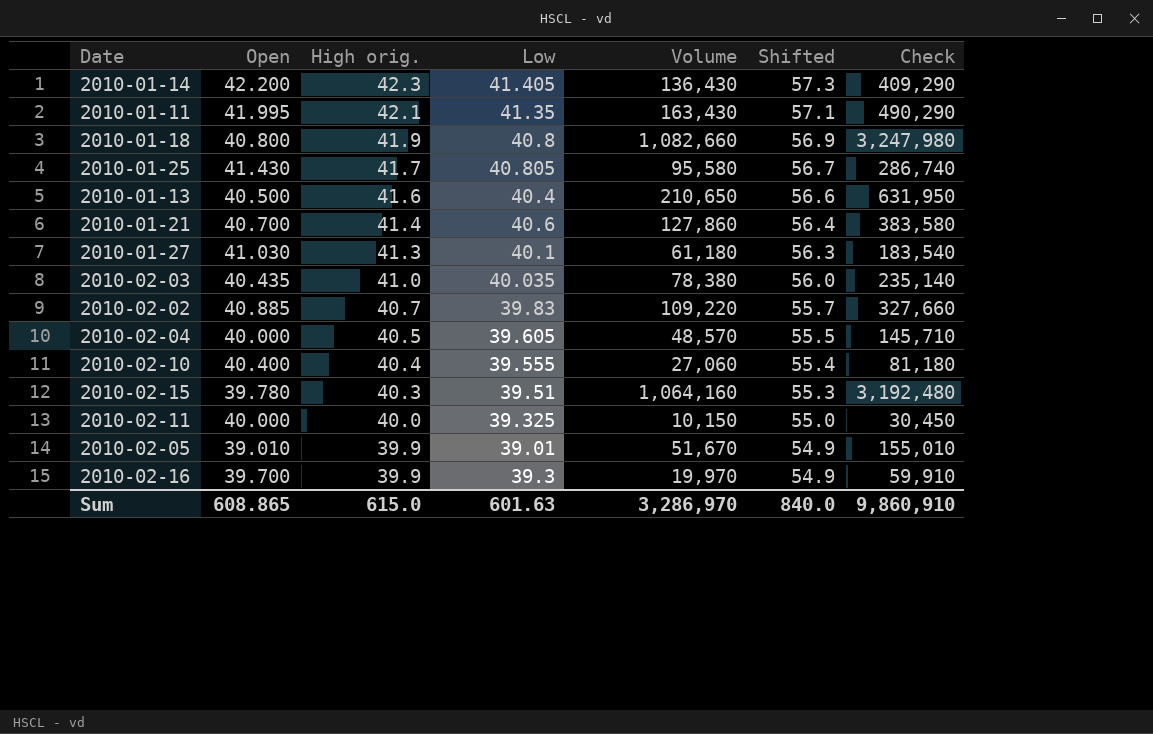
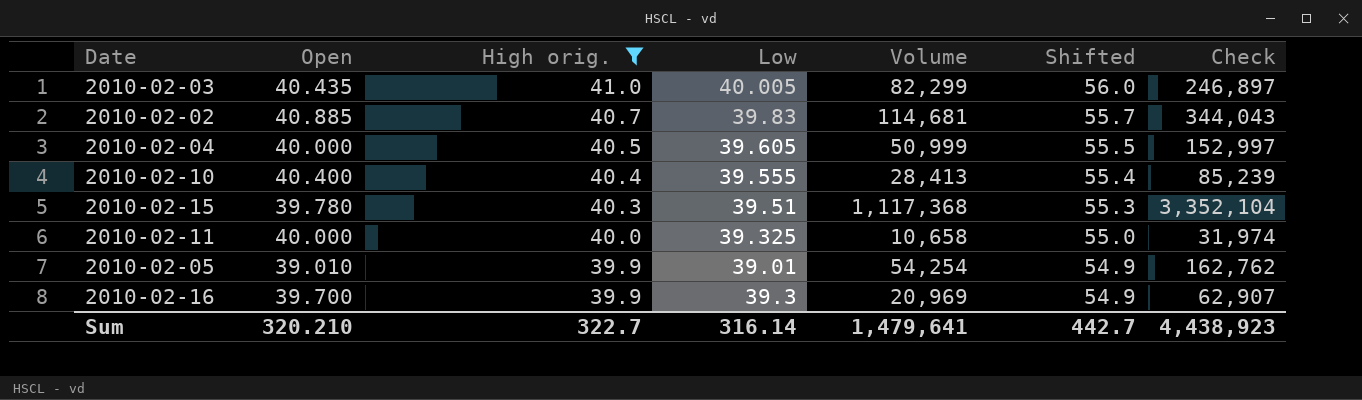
filter: none -> High orig. <= 41.0
2010-02-03 | Low: 40.035 -> 40.005
2010-02-03 | Volume: 78,380 -> 82,299
2010-02-03 | Check: 235,140 -> 246,897
2010-02-02 | Volume: 109,220 -> 114,681
2010-02-02 | Check: 327,660 -> 344,043
2010-02-04 | Volume: 48,570 -> 50,999
2010-02-04 | Check: 145,710 -> 152,997
2010-02-10 | Volume: 27,060 -> 28,413
2010-02-10 | Check: 81,180 -> 85,239
2010-02-15 | Volume: 1,064,160 -> 1,117,368
2010-02-15 | Check: 3,192,480 -> 3,352,104
2010-02-11 | Volume: 10,150 -> 10,658
2010-02-11 | Check: 30,450 -> 31,974
2010-02-05 | Volume: 51,670 -> 54,254
2010-02-05 | Check: 155,010 -> 162,762
2010-02-16 | Volume: 19,970 -> 20,969
2010-02-16 | Check: 59,910 -> 62,907
Sum | Open: 608.865 -> 320.210
Sum | High orig.: 615.0 -> 322.7
Sum | Low: 601.63 -> 316.14
Sum | Volume: 3,286,970 -> 1,479,641
Sum | Shifted: 840.0 -> 442.7
Sum | Check: 9,860,910 -> 4,438,923

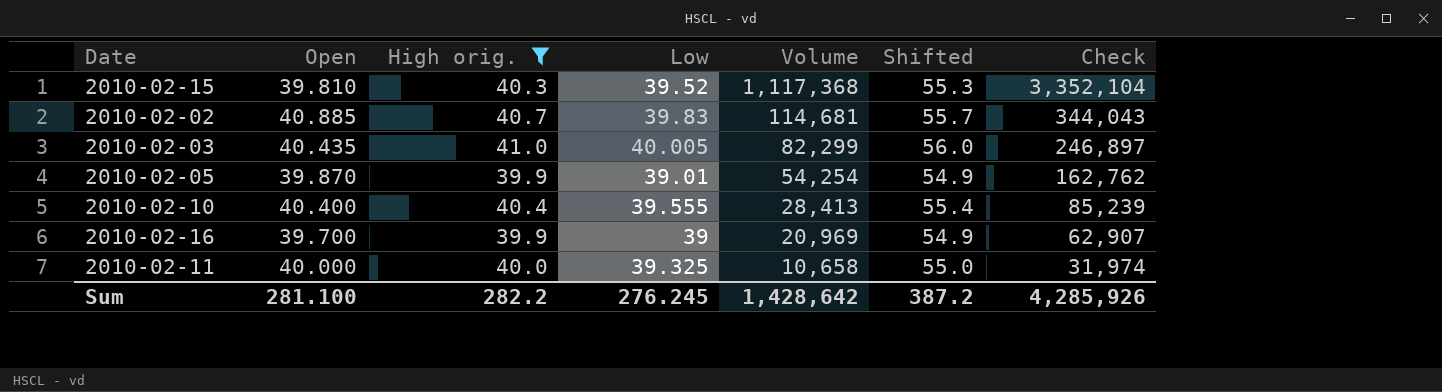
row order: High orig. descending -> Volume descending
row 2010-02-04: 40.000 | 40.5 | 39.605 | 50,999 | 55.5 | 152,997 -> none
2010-02-15 | Open: 39.780 -> 39.810
2010-02-15 | Low: 39.51 -> 39.52
2010-02-05 | Open: 39.010 -> 39.870
2010-02-16 | Low: 39.3 -> 39
Sum | Open: 320.210 -> 281.100
Sum | High orig.: 322.7 -> 282.2
Sum | Low: 316.14 -> 276.245
Sum | Volume: 1,479,641 -> 1,428,642
Sum | Shifted: 442.7 -> 387.2
Sum | Check: 4,438,923 -> 4,285,926

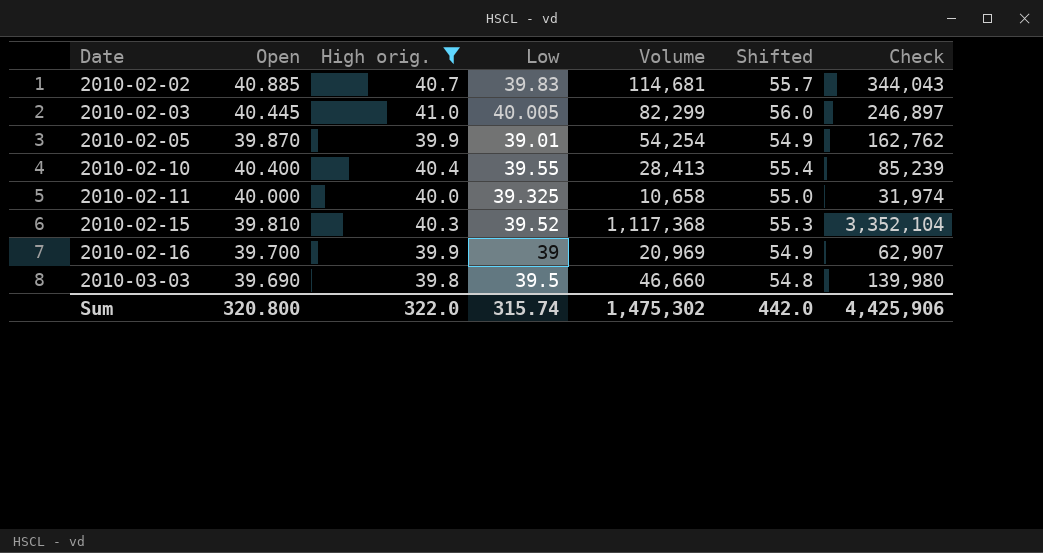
row order: Volume descending -> Date ascending
2010-02-03 | Open: 40.435 -> 40.445
2010-02-10 | Low: 39.555 -> 39.55
row 2010-03-03: none -> 39.690 | 39.8 | 39.5 | 46,660 | 54.8 | 139,980
Sum | Open: 281.100 -> 320.800
Sum | High orig.: 282.2 -> 322.0
Sum | Low: 276.245 -> 315.74
Sum | Volume: 1,428,642 -> 1,475,302
Sum | Shifted: 387.2 -> 442.0
Sum | Check: 4,285,926 -> 4,425,906

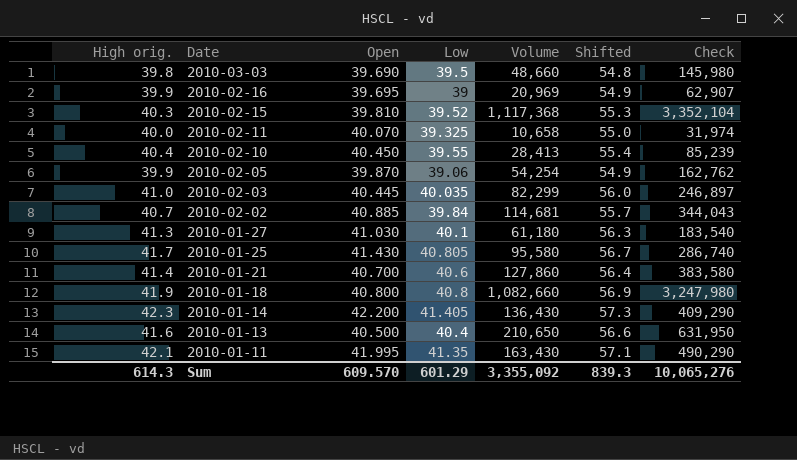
filter: High orig. <= 41.0 -> none
row order: Date ascending -> Date descending
column High orig. | position: 3 -> 1
2010-03-03 | Volume: 46,660 -> 48,660
2010-03-03 | Check: 139,980 -> 145,980
2010-02-16 | Open: 39.700 -> 39.695
2010-02-11 | Open: 40.000 -> 40.070
2010-02-10 | Open: 40.400 -> 40.450
2010-02-05 | Low: 39.01 -> 39.06
2010-02-03 | Low: 40.005 -> 40.035
2010-02-02 | Low: 39.83 -> 39.84
Sum | High orig.: 322.0 -> 614.3
Sum | Open: 320.800 -> 609.570
Sum | Low: 315.74 -> 601.29
Sum | Volume: 1,475,302 -> 3,355,092
Sum | Shifted: 442.0 -> 839.3
Sum | Check: 4,425,906 -> 10,065,276

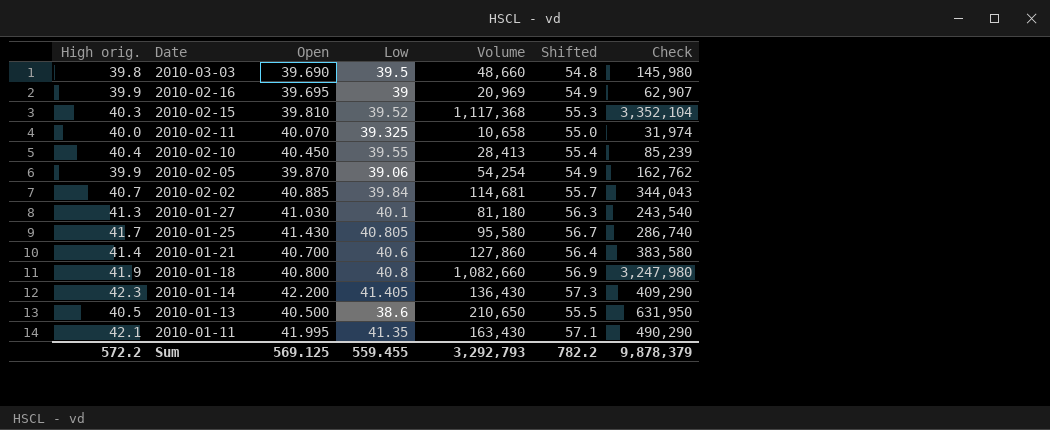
row 2010-02-03: 41.0 | 40.445 | 40.035 | 82,299 | 56.0 | 246,897 -> none
2010-01-27 | Volume: 61,180 -> 81,180
2010-01-27 | Check: 183,540 -> 243,540
2010-01-13 | High orig.: 41.6 -> 40.5
2010-01-13 | Low: 40.4 -> 38.6
2010-01-13 | Shifted: 56.6 -> 55.5
Sum | High orig.: 614.3 -> 572.2
Sum | Open: 609.570 -> 569.125
Sum | Low: 601.29 -> 559.455
Sum | Volume: 3,355,092 -> 3,292,793
Sum | Shifted: 839.3 -> 782.2
Sum | Check: 10,065,276 -> 9,878,379

